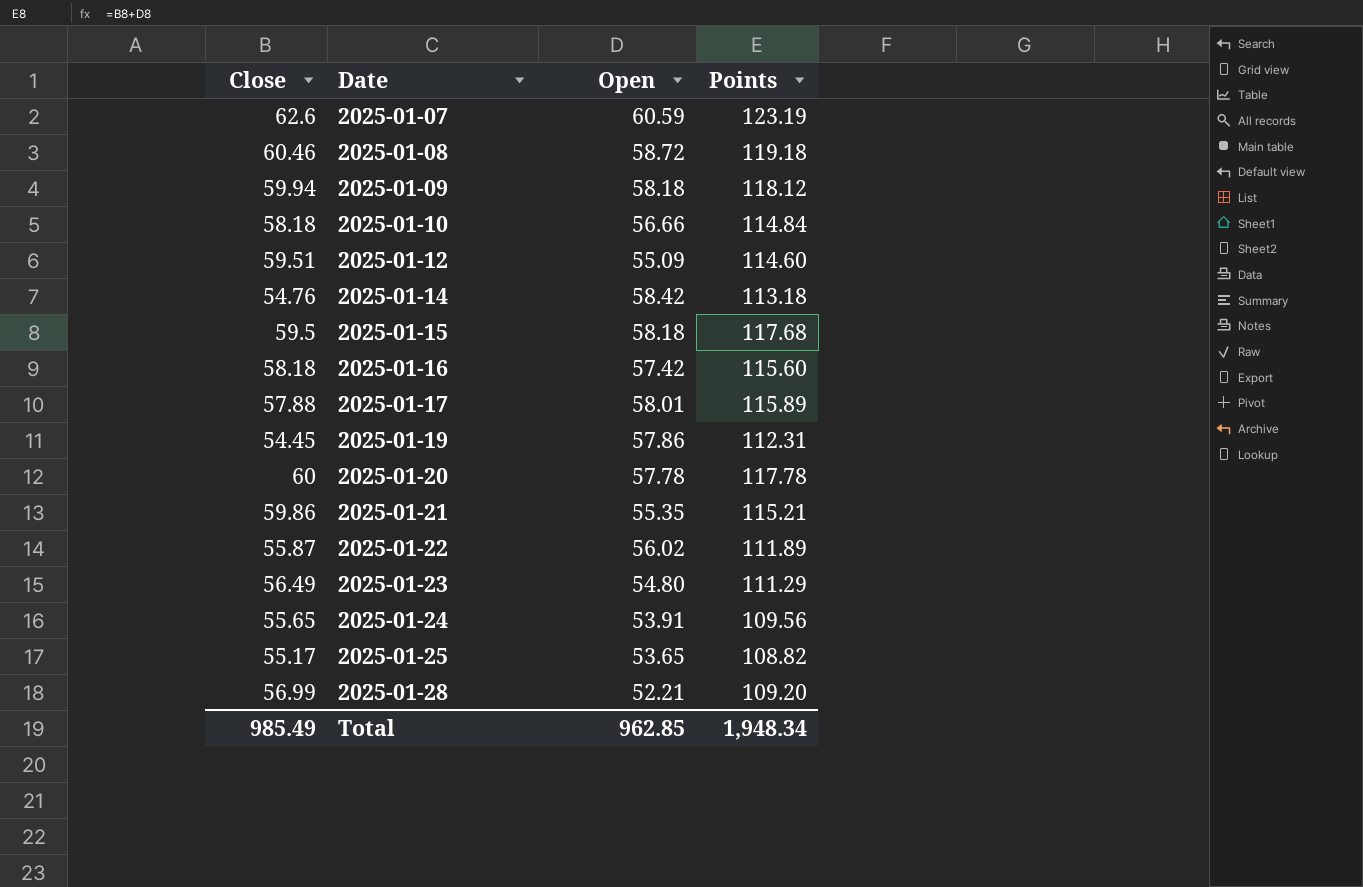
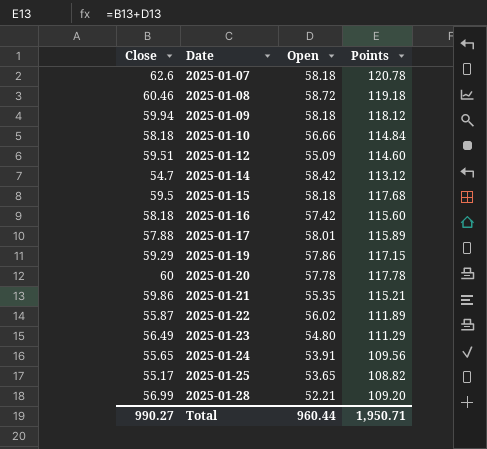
2025-01-07 | Open: 60.59 -> 58.18
2025-01-07 | Points: 123.19 -> 120.78
2025-01-14 | Close: 54.76 -> 54.7
2025-01-14 | Points: 113.18 -> 113.12
2025-01-19 | Close: 54.45 -> 59.29
2025-01-19 | Points: 112.31 -> 117.15
Total | Close: 985.49 -> 990.27
Total | Open: 962.85 -> 960.44
Total | Points: 1,948.34 -> 1,950.71

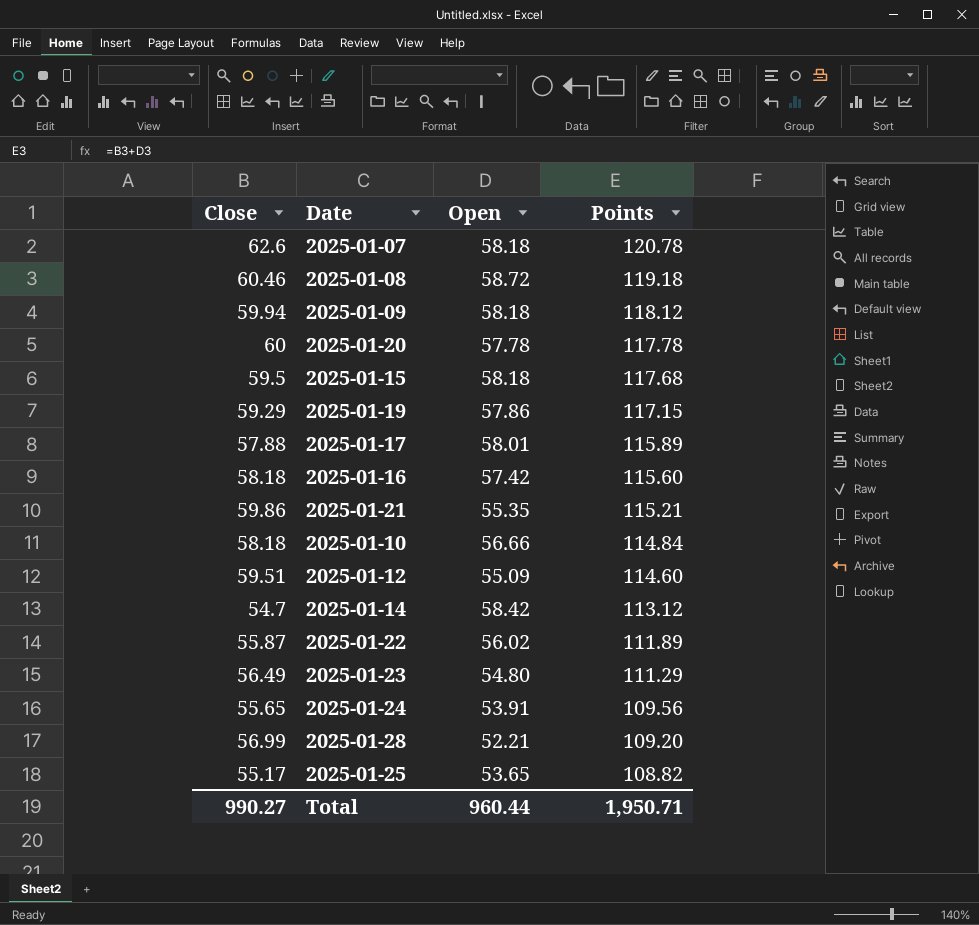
row order: Date ascending -> Points descending

